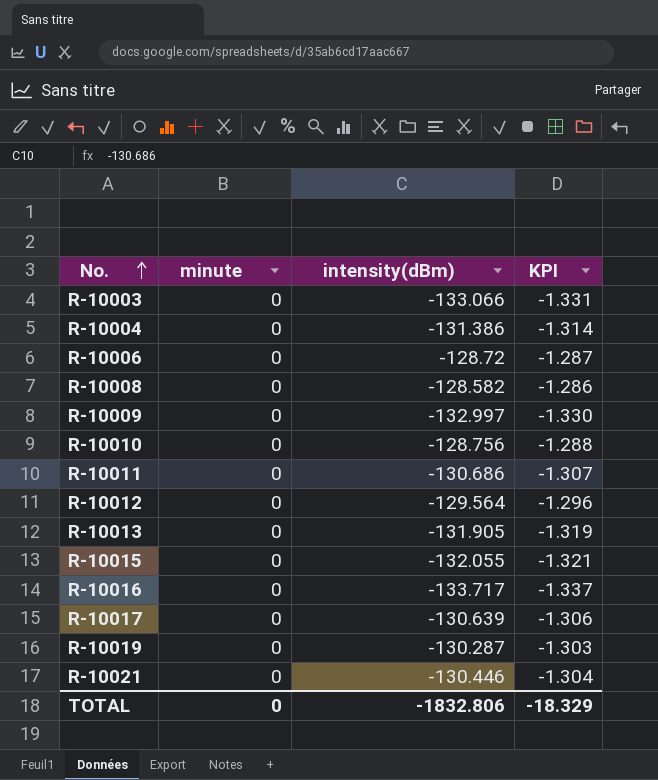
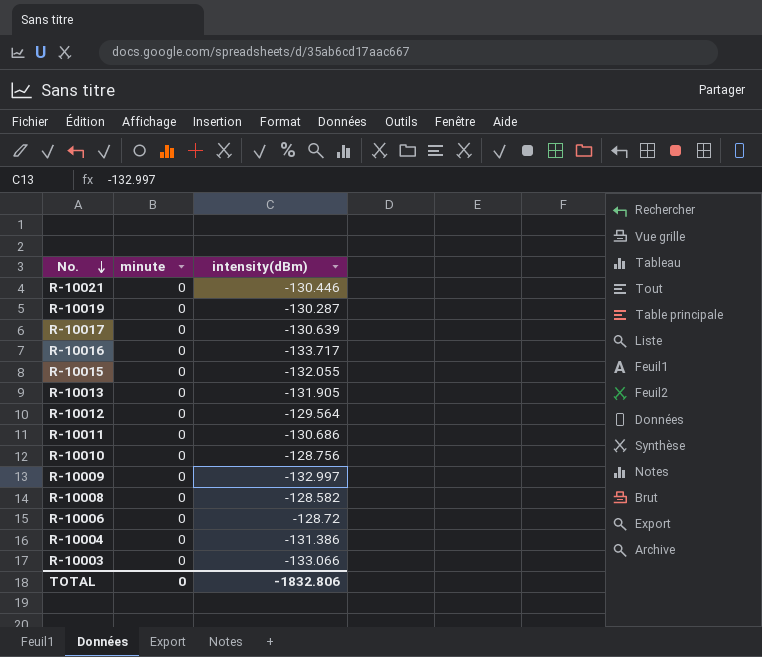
row order: No. ascending -> No. descending
column KPI | formula: [intensity(dBm)] * 0.01 -> none

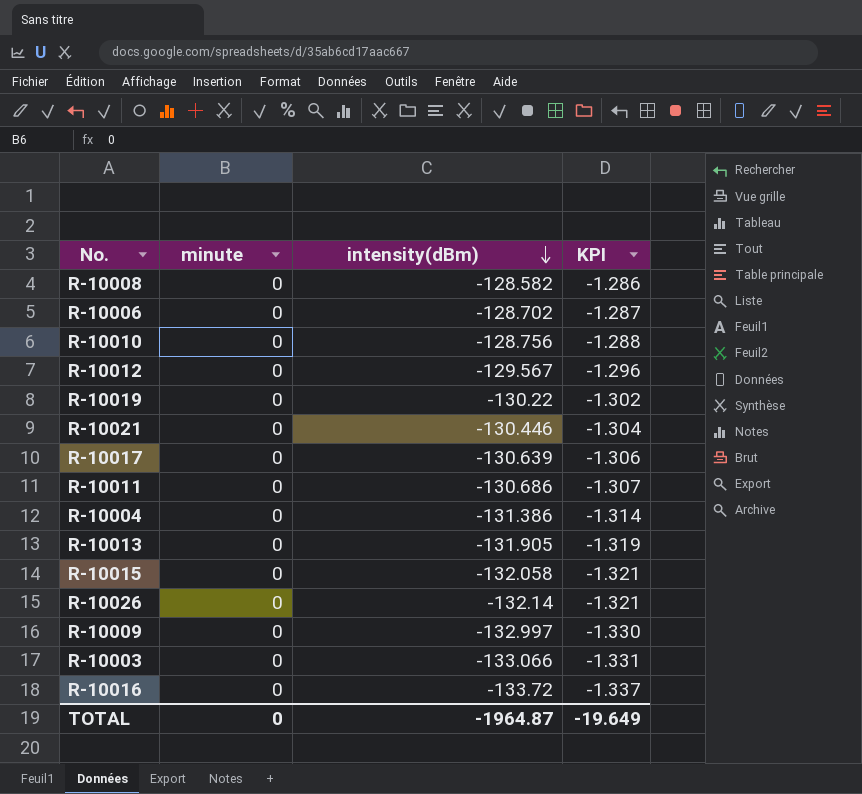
row order: No. descending -> intensity(dBm) descending
column KPI | formula: none -> [intensity(dBm)] * 0.01
R-10006 | intensity(dBm): -128.72 -> -128.702
R-10012 | intensity(dBm): -129.564 -> -129.567
R-10019 | intensity(dBm): -130.287 -> -130.22
R-10015 | intensity(dBm): -132.055 -> -132.058
row R-10026: none -> 0 | -132.14 | -1.321
R-10016 | intensity(dBm): -133.717 -> -133.72
TOTAL | intensity(dBm): -1832.806 -> -1964.87

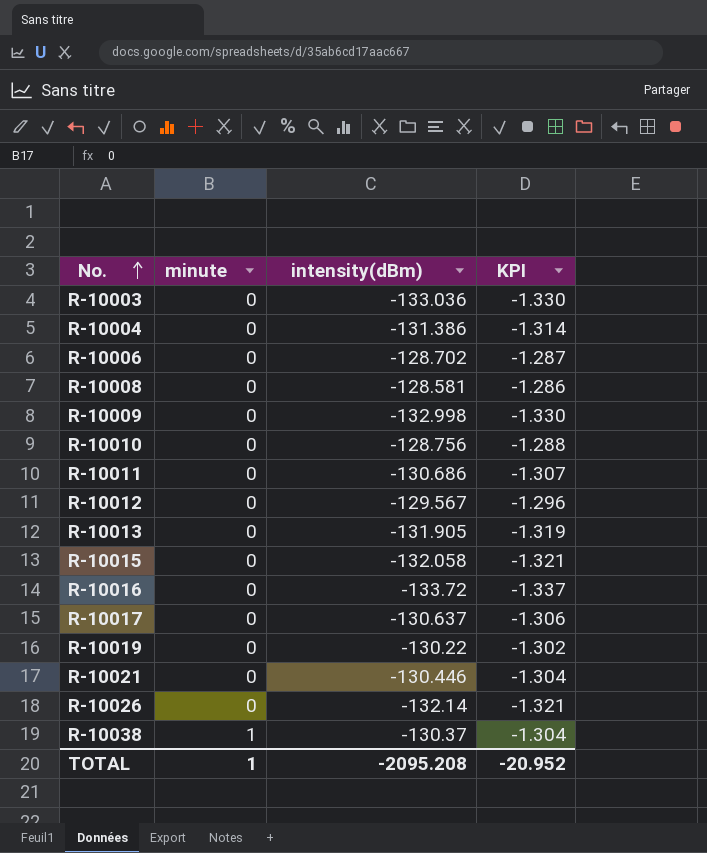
row order: intensity(dBm) descending -> No. ascending
R-10003 | intensity(dBm): -133.066 -> -133.036
R-10003 | KPI: -1.331 -> -1.330
R-10008 | intensity(dBm): -128.582 -> -128.581
R-10009 | intensity(dBm): -132.997 -> -132.998
R-10017 | intensity(dBm): -130.639 -> -130.637
row R-10038: none -> 1 | -130.37 | -1.304
TOTAL | minute: 0 -> 1
TOTAL | intensity(dBm): -1964.87 -> -2095.208
TOTAL | KPI: -19.649 -> -20.952

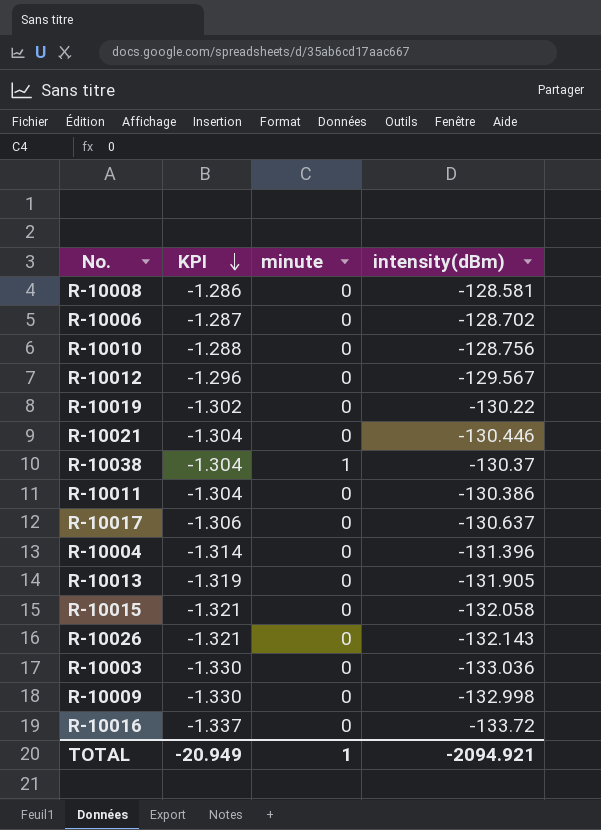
row order: No. ascending -> KPI descending
column KPI | position: 4 -> 2
R-10011 | KPI: -1.307 -> -1.304
R-10011 | intensity(dBm): -130.686 -> -130.386
R-10004 | intensity(dBm): -131.386 -> -131.396
R-10026 | intensity(dBm): -132.14 -> -132.143
TOTAL | KPI: -20.952 -> -20.949
TOTAL | intensity(dBm): -2095.208 -> -2094.921

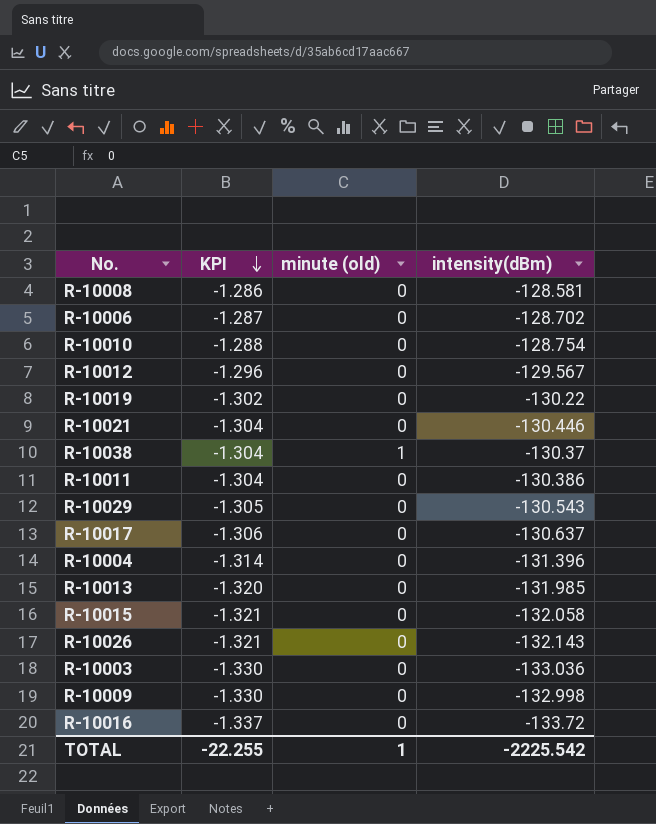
column name: minute -> minute (old)
R-10010 | intensity(dBm): -128.756 -> -128.754
row R-10029: none -> -1.305 | 0 | -130.543
R-10013 | KPI: -1.319 -> -1.320
R-10013 | intensity(dBm): -131.905 -> -131.985
TOTAL | KPI: -20.949 -> -22.255
TOTAL | intensity(dBm): -2094.921 -> -2225.542

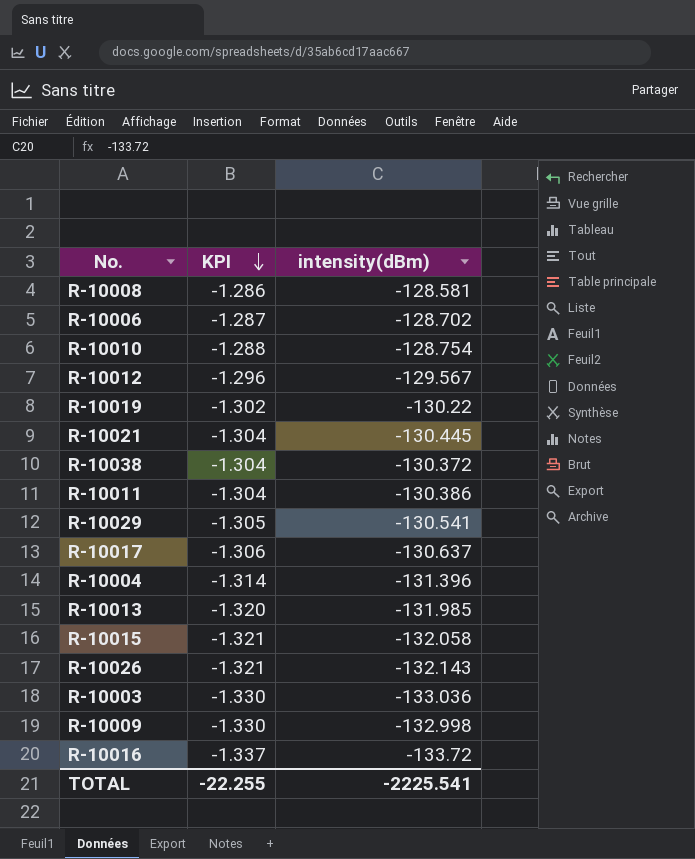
column minute (old) | position: 3 -> none
R-10021 | intensity(dBm): -130.446 -> -130.445
R-10038 | intensity(dBm): -130.37 -> -130.372
R-10029 | intensity(dBm): -130.543 -> -130.541
TOTAL | intensity(dBm): -2225.542 -> -2225.541

